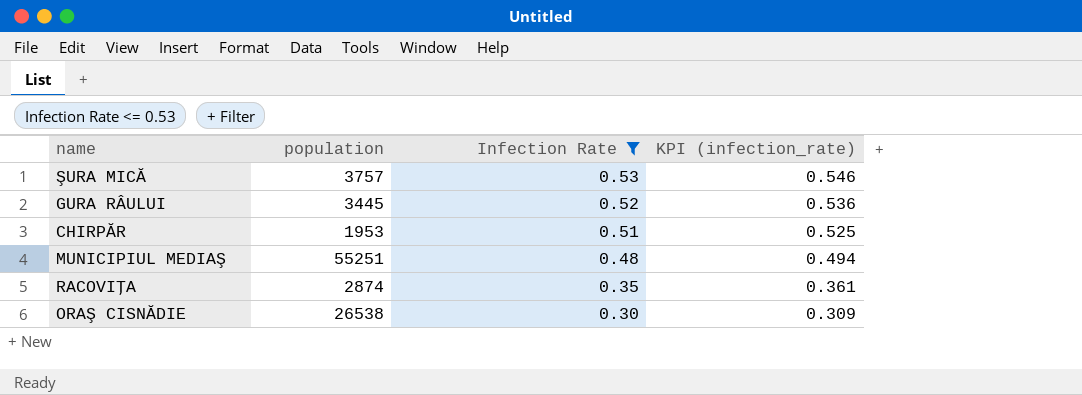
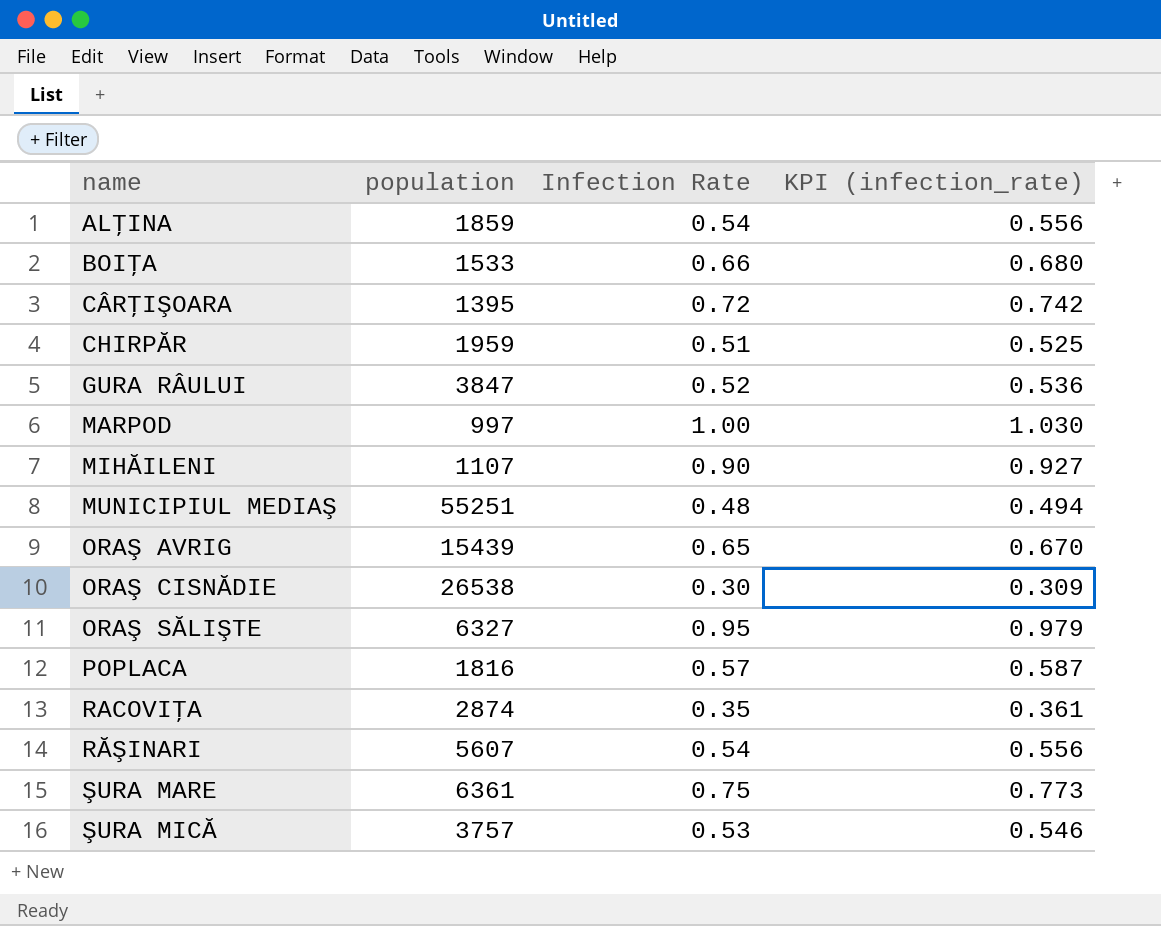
filter: Infection Rate <= 0.53 -> none
row order: Infection Rate descending -> name ascending
CHIRPĂR | population: 1953 -> 1959
GURA RÂULUI | population: 3445 -> 3847

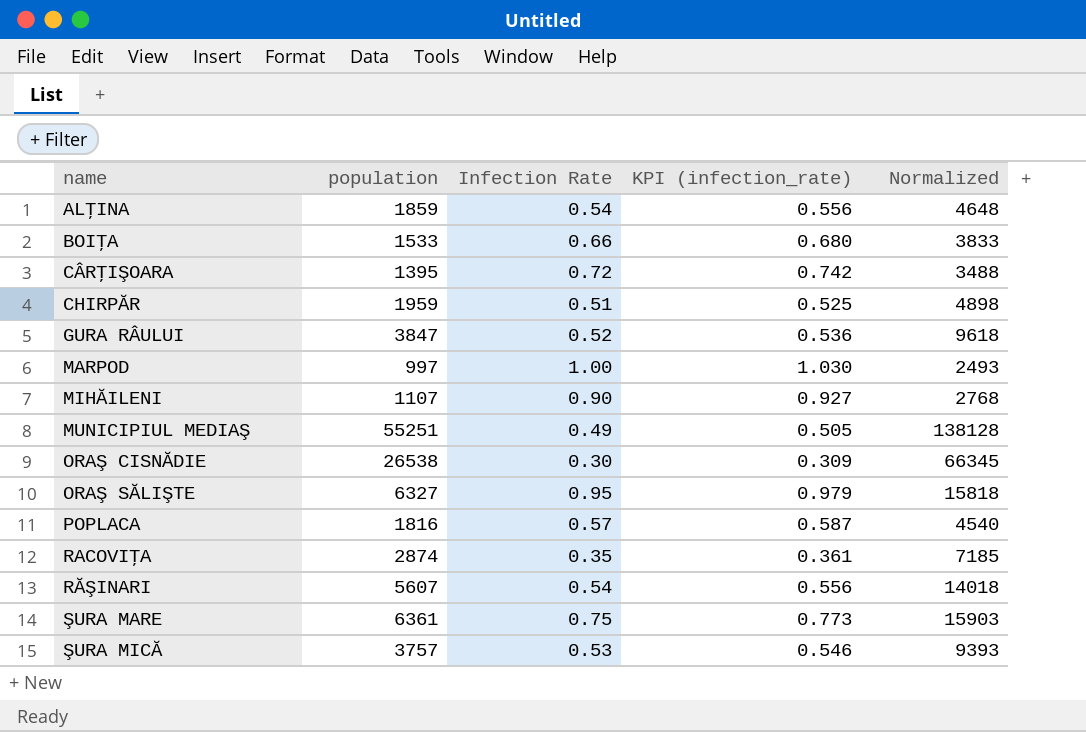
column Normalized | formula: none -> [population] * 2.5
row ORAŞ AVRIG: 15439 | 0.65 | 0.670 -> none
MUNICIPIUL MEDIAŞ | Infection Rate: 0.48 -> 0.49
MUNICIPIUL MEDIAŞ | KPI (infection_rate): 0.494 -> 0.505

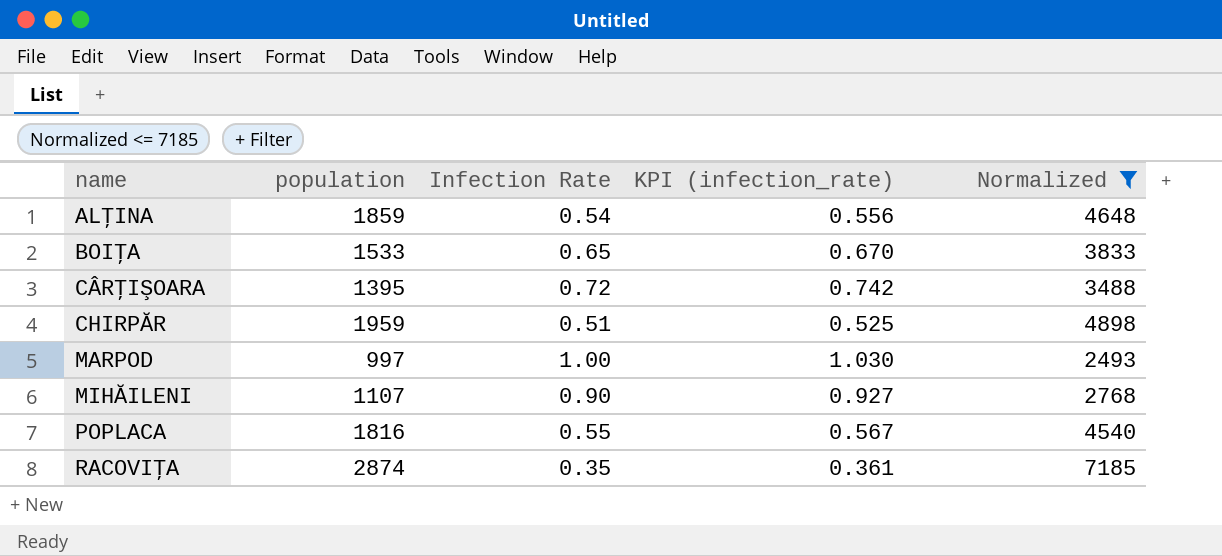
filter: none -> Normalized <= 7185
BOIŢA | Infection Rate: 0.66 -> 0.65
BOIŢA | KPI (infection_rate): 0.680 -> 0.670
POPLACA | Infection Rate: 0.57 -> 0.55
POPLACA | KPI (infection_rate): 0.587 -> 0.567

